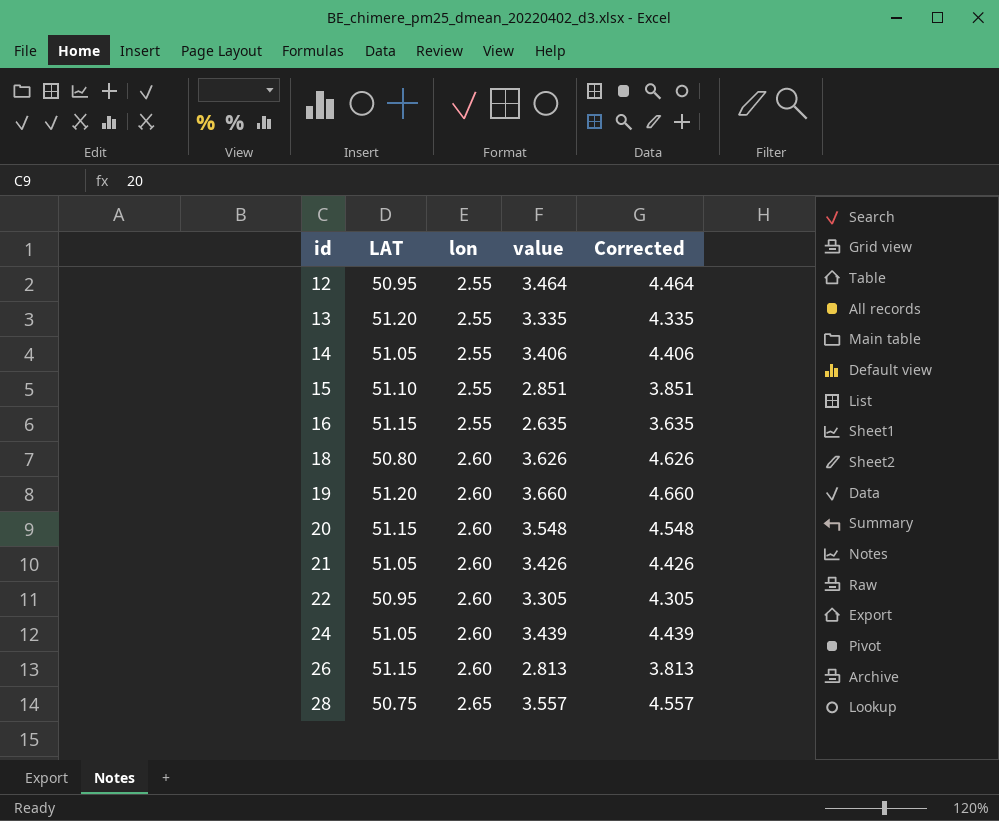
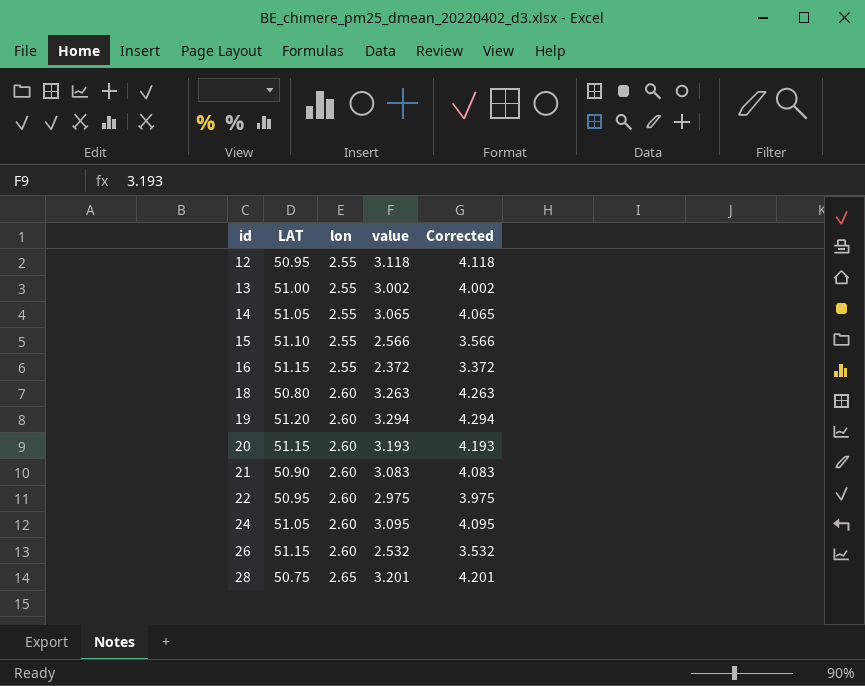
12 | value: 3.464 -> 3.118
12 | Corrected: 4.464 -> 4.118
13 | LAT: 51.20 -> 51.00
13 | value: 3.335 -> 3.002
13 | Corrected: 4.335 -> 4.002
14 | value: 3.406 -> 3.065
14 | Corrected: 4.406 -> 4.065
15 | value: 2.851 -> 2.566
15 | Corrected: 3.851 -> 3.566
16 | value: 2.635 -> 2.372
16 | Corrected: 3.635 -> 3.372
18 | value: 3.626 -> 3.263
18 | Corrected: 4.626 -> 4.263
19 | value: 3.660 -> 3.294
19 | Corrected: 4.660 -> 4.294
20 | value: 3.548 -> 3.193
20 | Corrected: 4.548 -> 4.193
21 | LAT: 51.05 -> 50.90
21 | value: 3.426 -> 3.083
21 | Corrected: 4.426 -> 4.083
22 | value: 3.305 -> 2.975
22 | Corrected: 4.305 -> 3.975
24 | value: 3.439 -> 3.095
24 | Corrected: 4.439 -> 4.095
26 | value: 2.813 -> 2.532
26 | Corrected: 3.813 -> 3.532
28 | value: 3.557 -> 3.201
28 | Corrected: 4.557 -> 4.201

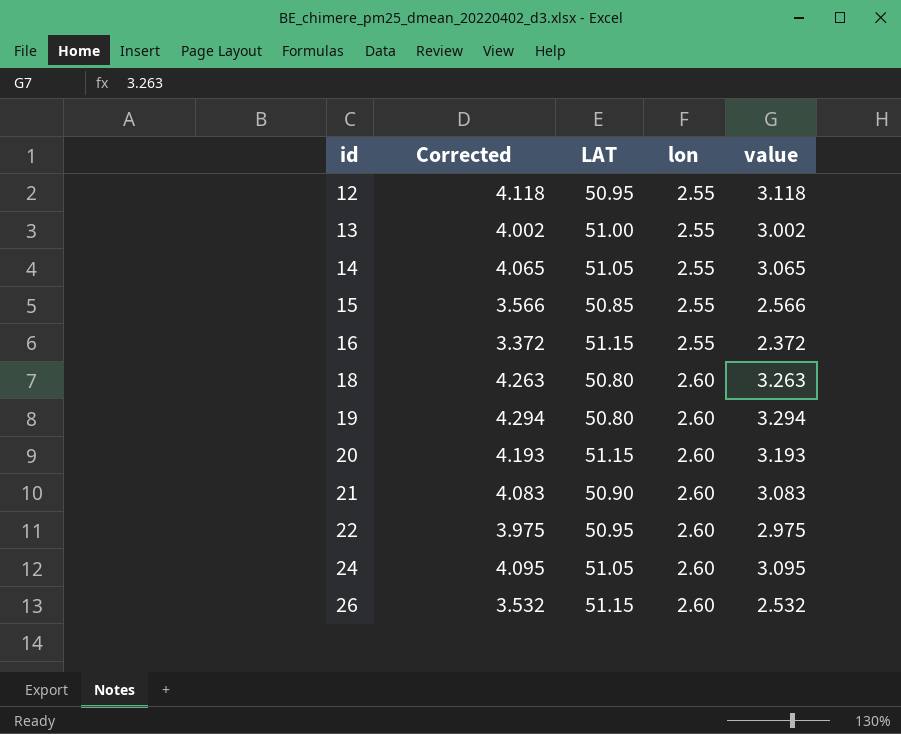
column Corrected | position: 5 -> 2
row 28: 50.75 | 2.65 | 3.201 | 4.201 -> none
15 | LAT: 51.10 -> 50.85
19 | LAT: 51.20 -> 50.80

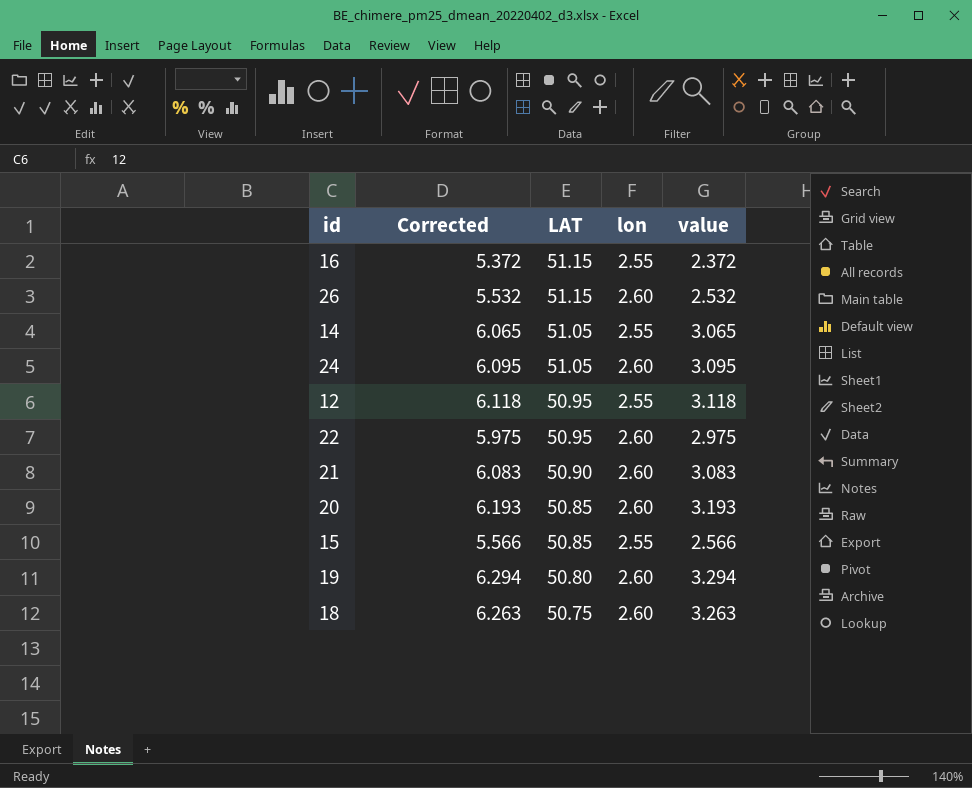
row order: id ascending -> LAT descending
column Corrected | formula: [value] + 1 -> [value] + 3
row 13: 4.002 | 51.00 | 2.55 | 3.002 -> none
20 | LAT: 51.15 -> 50.85
18 | LAT: 50.80 -> 50.75

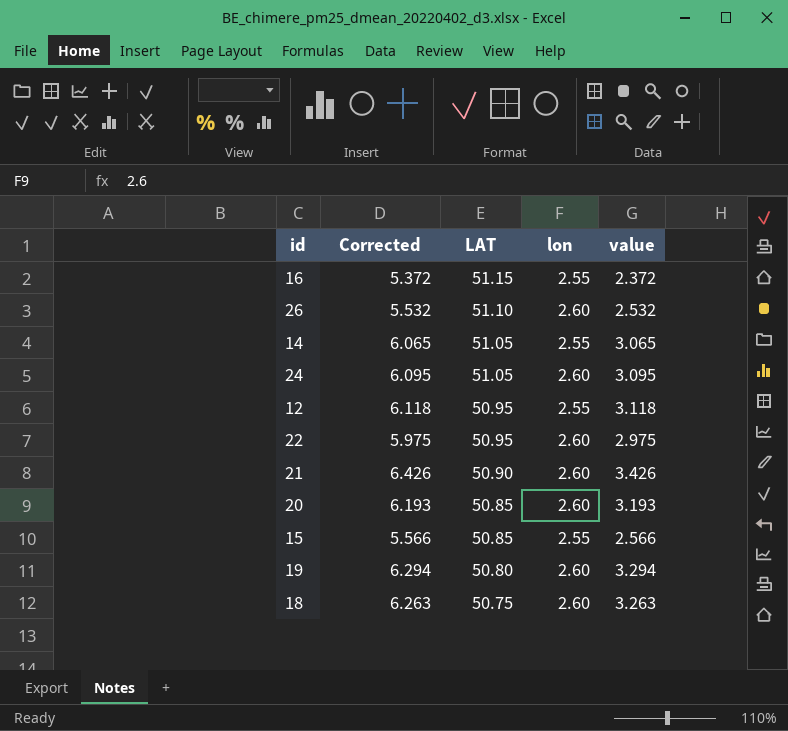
26 | LAT: 51.15 -> 51.10
21 | Corrected: 6.083 -> 6.426
21 | value: 3.083 -> 3.426

